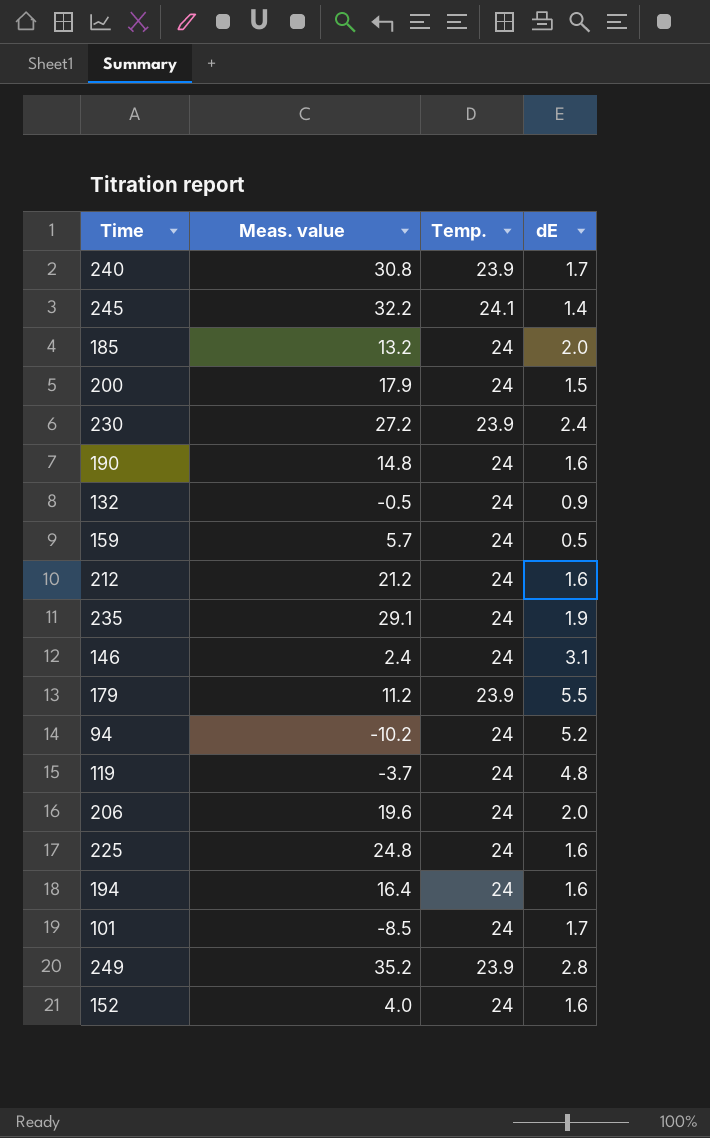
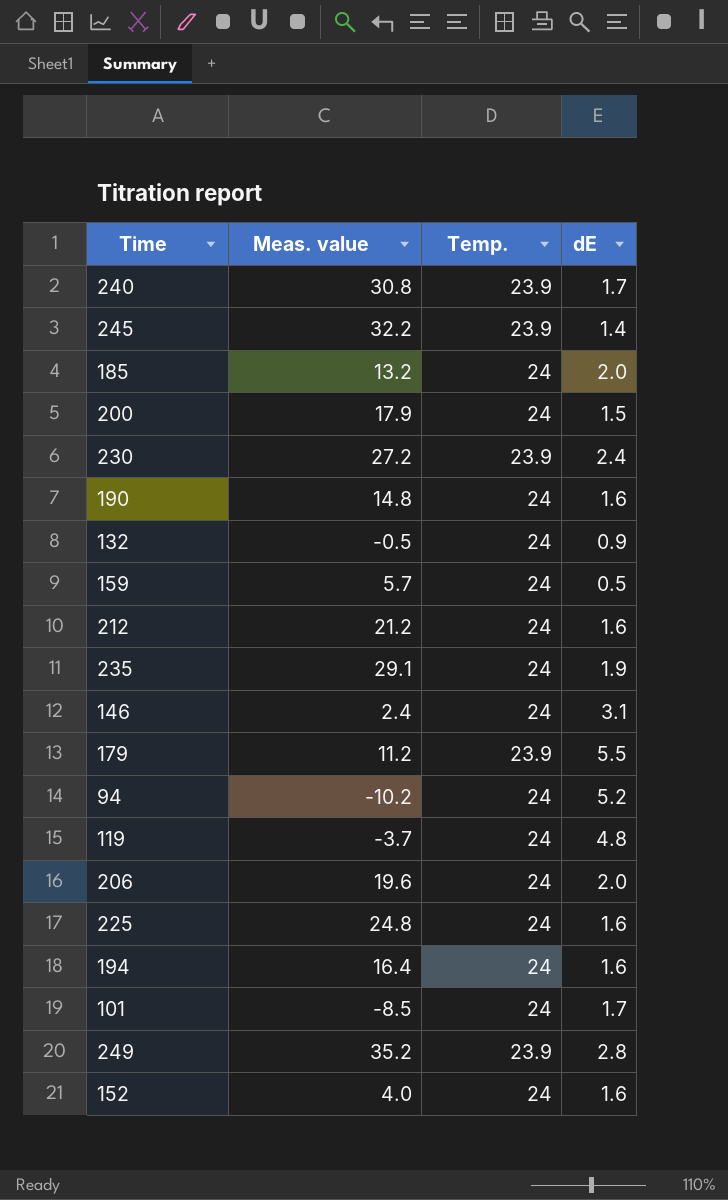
245 | Temp.: 24.1 -> 23.9

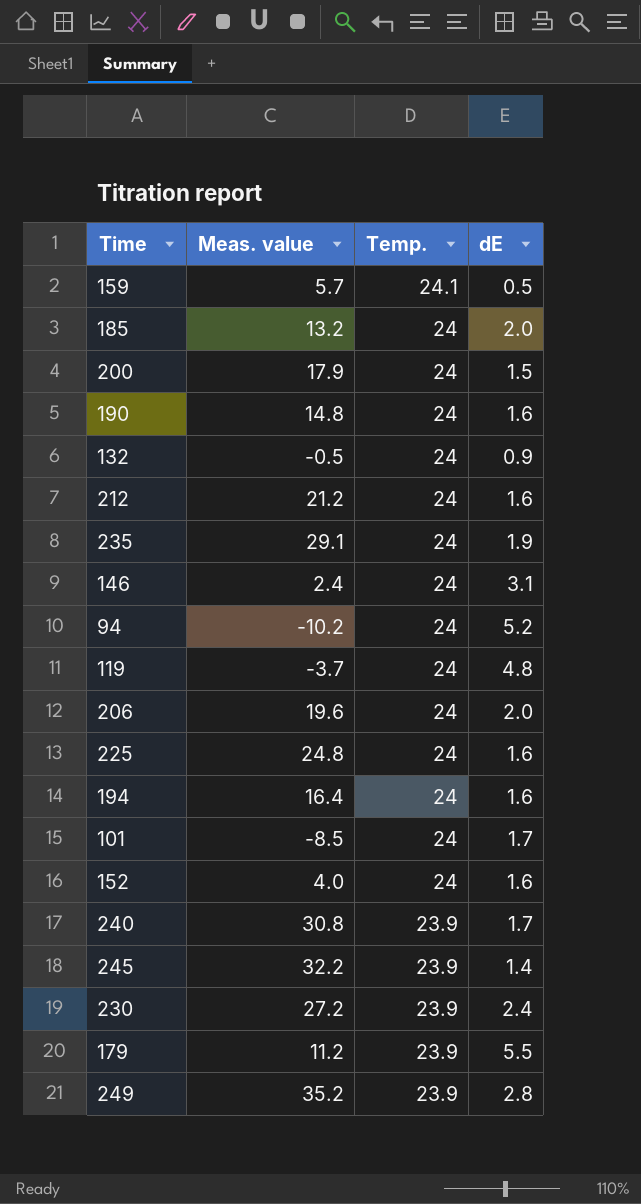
row order: none -> Temp. descending
159 | Temp.: 24 -> 24.1

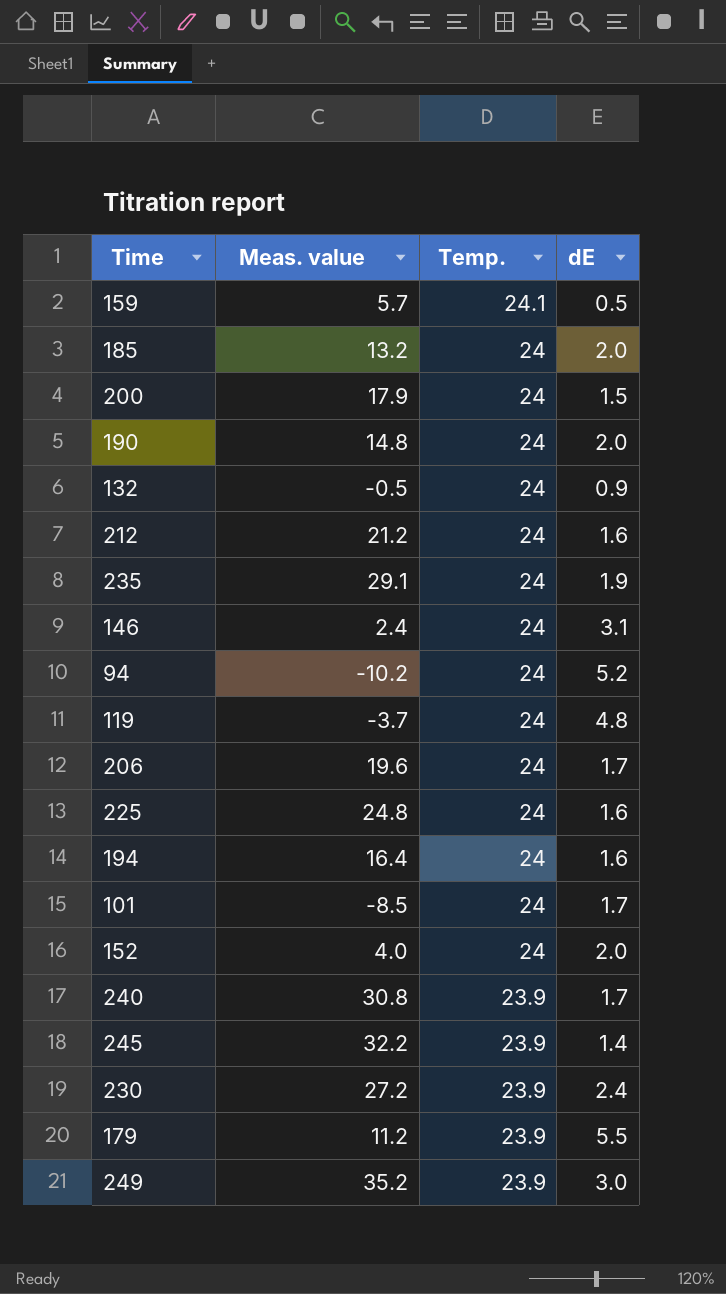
190 | dE: 1.6 -> 2.0
206 | dE: 2.0 -> 1.7
152 | dE: 1.6 -> 2.0
249 | dE: 2.8 -> 3.0

